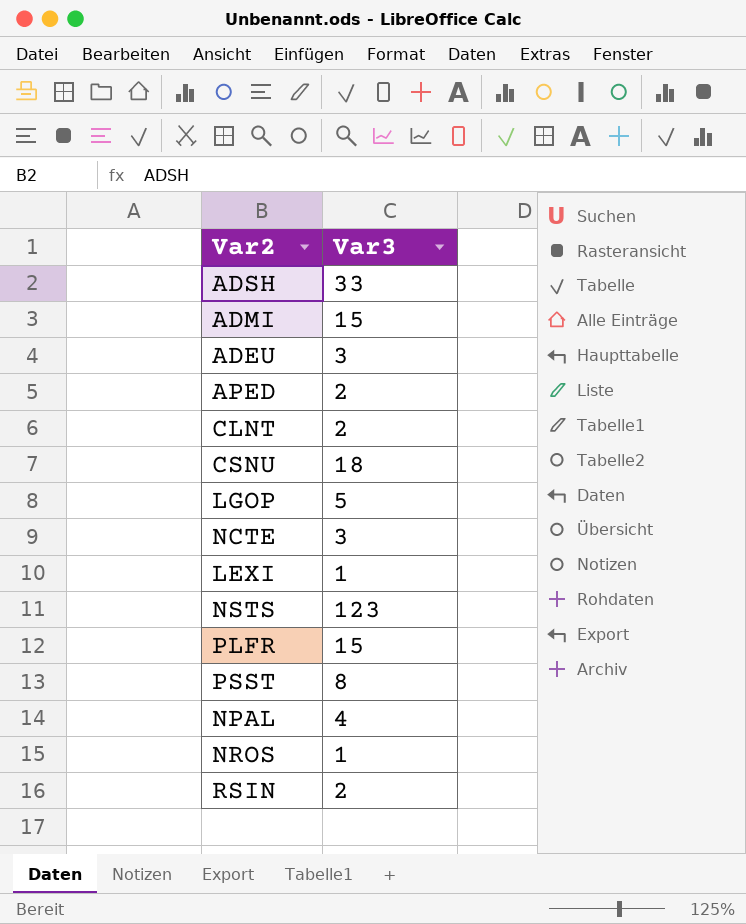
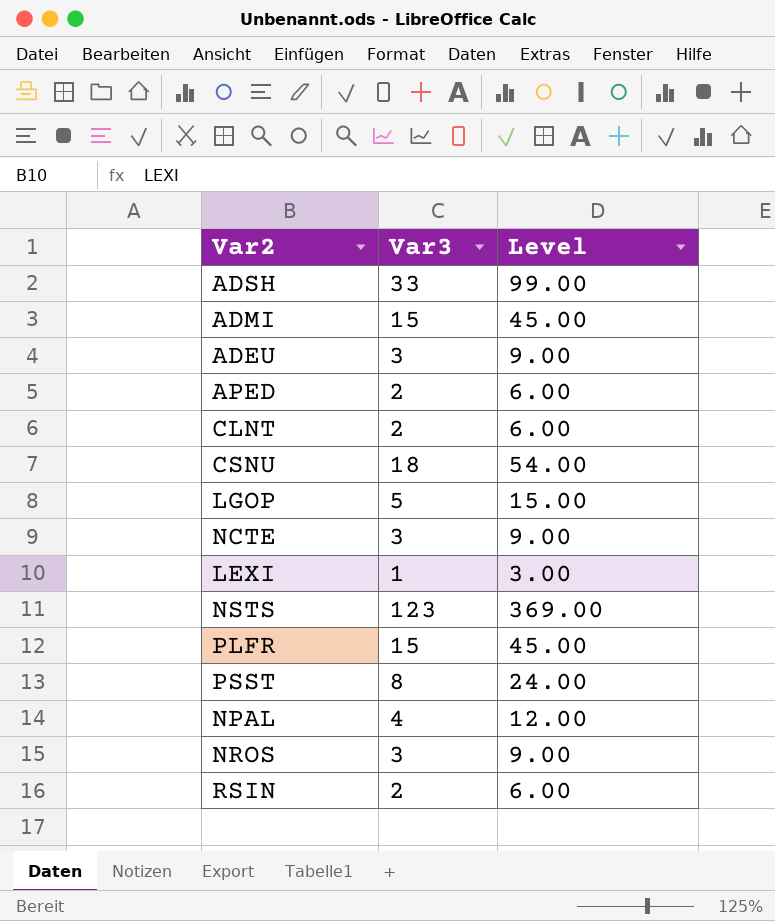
column Level | formula: none -> [Var3] * 3
NROS | Var3: 1 -> 3

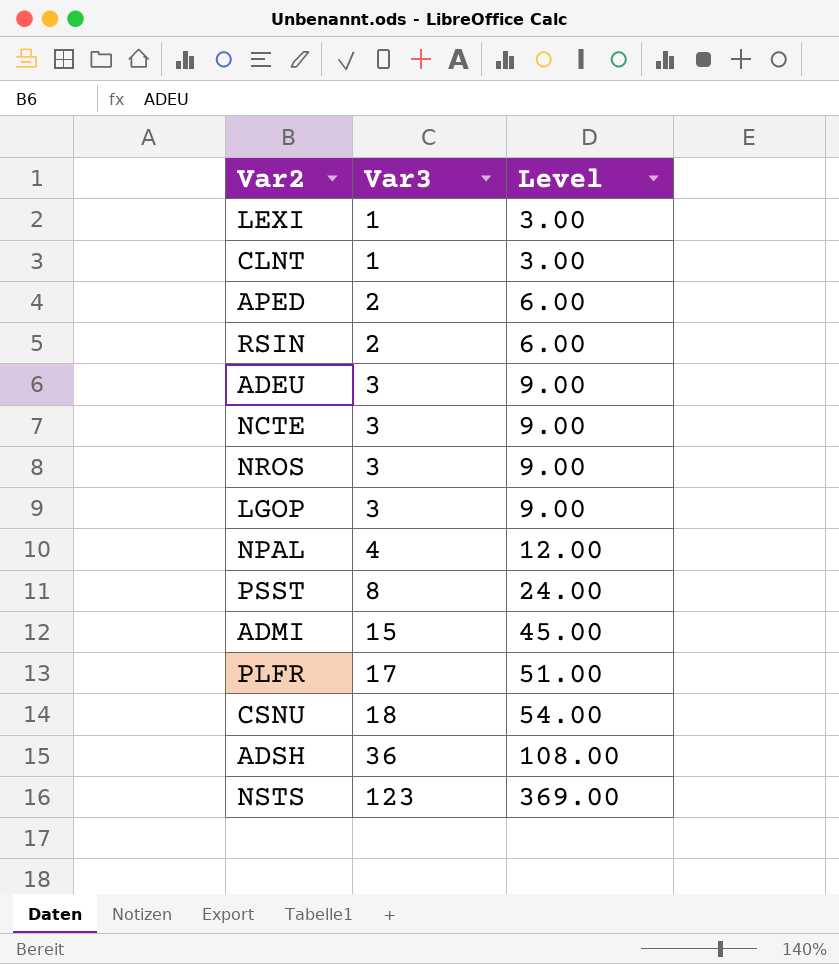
row order: none -> Var3 ascending
CLNT | Var3: 2 -> 1
CLNT | Level: 6.00 -> 3.00
LGOP | Var3: 5 -> 3
LGOP | Level: 15.00 -> 9.00
PLFR | Var3: 15 -> 17
PLFR | Level: 45.00 -> 51.00
ADSH | Var3: 33 -> 36
ADSH | Level: 99.00 -> 108.00

